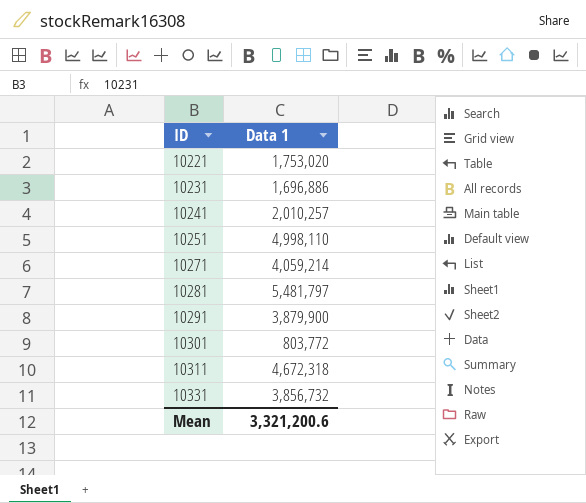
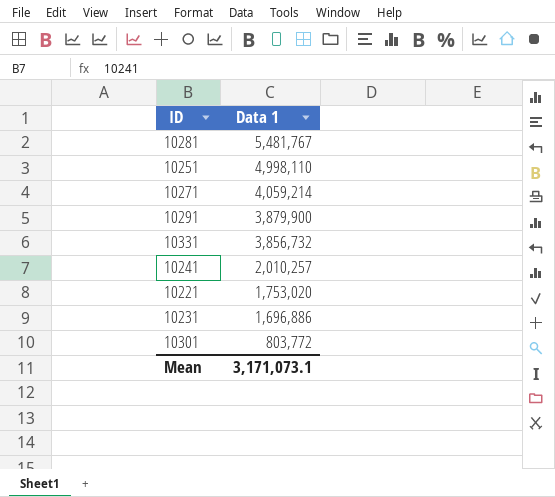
row order: ID ascending -> Data 1 descending
row 10311: 4,672,318 -> none
10281 | Data 1: 5,481,797 -> 5,481,767
Mean | Data 1: 3,321,200.6 -> 3,171,073.1

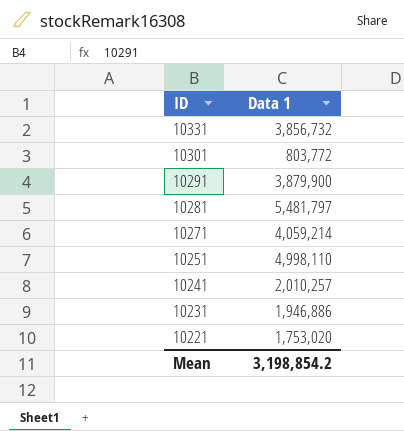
row order: Data 1 descending -> ID descending
10281 | Data 1: 5,481,767 -> 5,481,797
10231 | Data 1: 1,696,886 -> 1,946,886
Mean | Data 1: 3,171,073.1 -> 3,198,854.2

